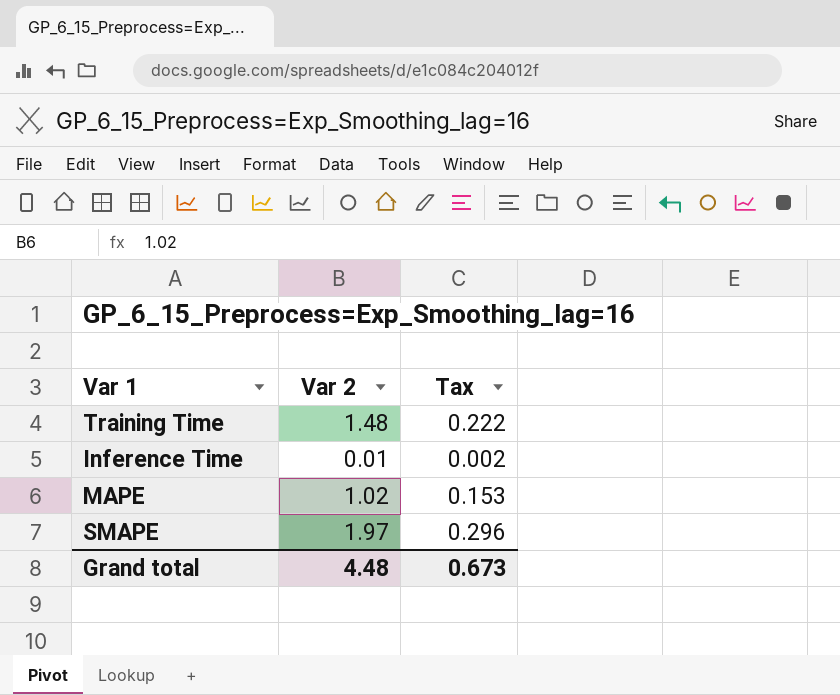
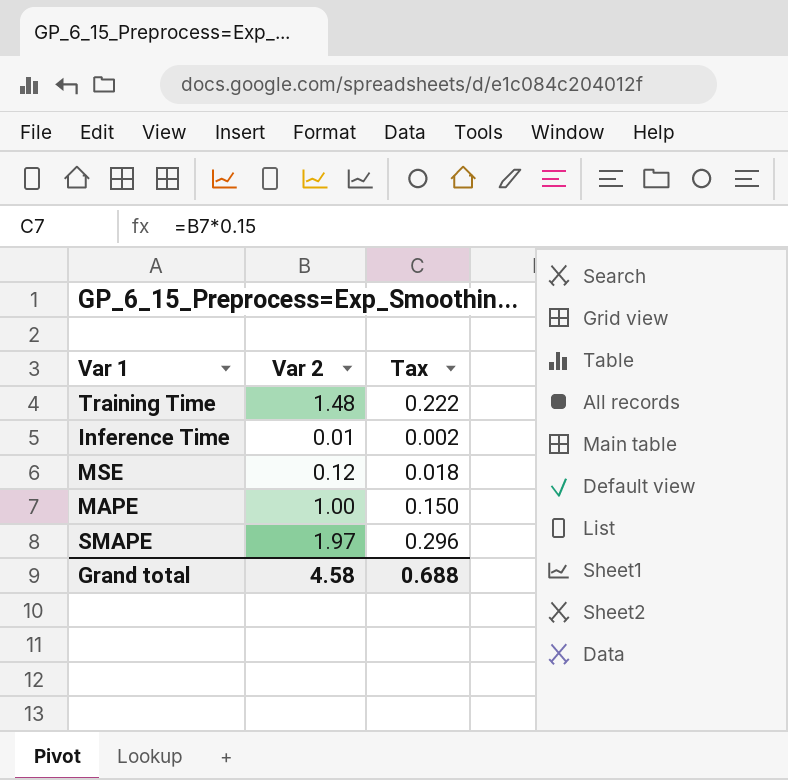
row MSE: none -> 0.12 | 0.018
MAPE | Var 2: 1.02 -> 1.00
MAPE | Tax: 0.153 -> 0.150
Grand total | Var 2: 4.48 -> 4.58
Grand total | Tax: 0.673 -> 0.688

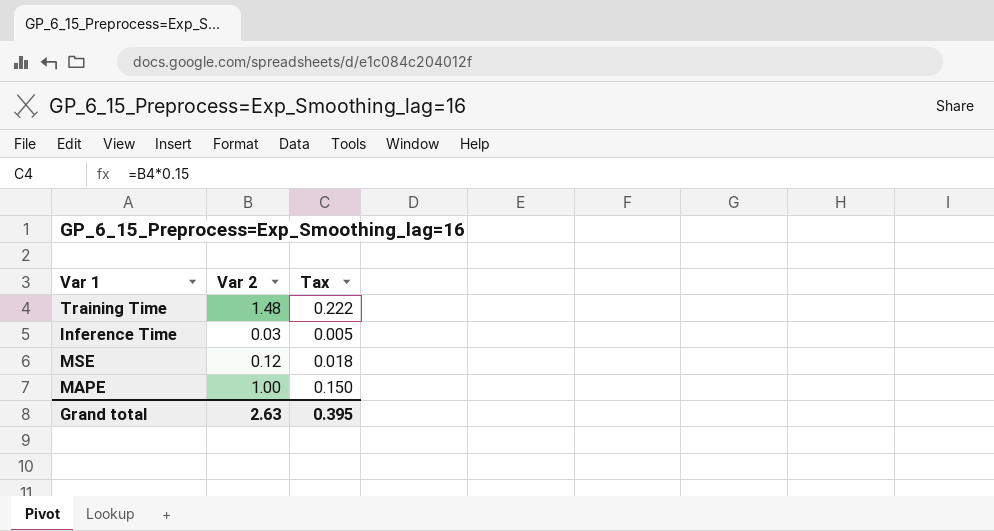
row SMAPE: 1.97 | 0.296 -> none
Inference Time | Var 2: 0.01 -> 0.03
Inference Time | Tax: 0.002 -> 0.005
Grand total | Var 2: 4.58 -> 2.63
Grand total | Tax: 0.688 -> 0.395

